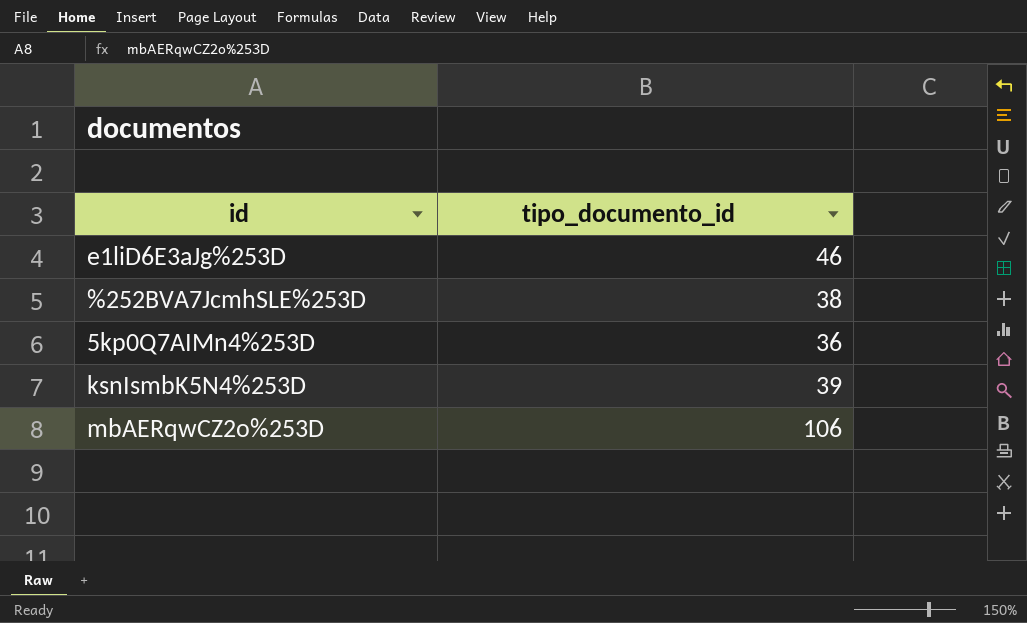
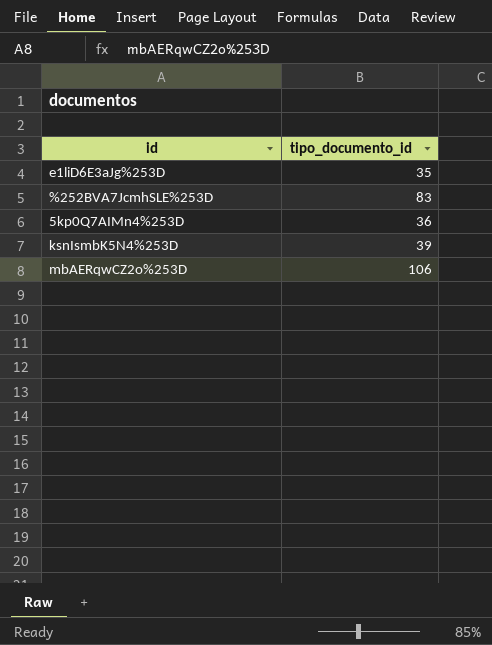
e1liD6E3aJg%253D | tipo_documento_id: 46 -> 35
%252BVA7JcmhSLE%253D | tipo_documento_id: 38 -> 83

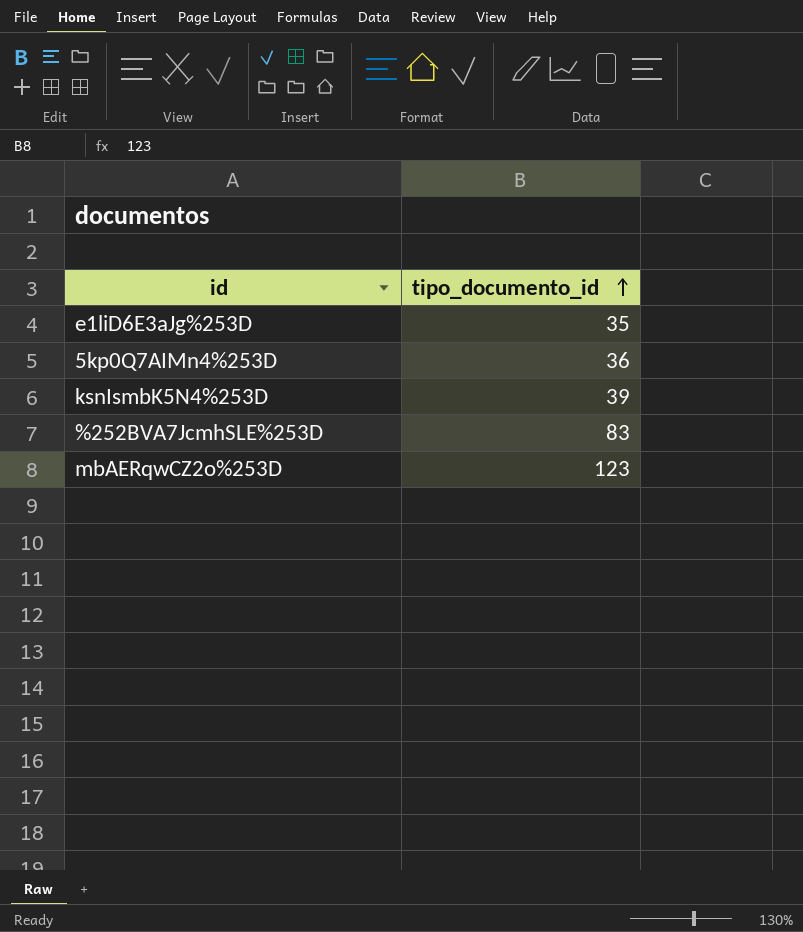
row order: none -> tipo_documento_id ascending
mbAERqwCZ2o%253D | tipo_documento_id: 106 -> 123

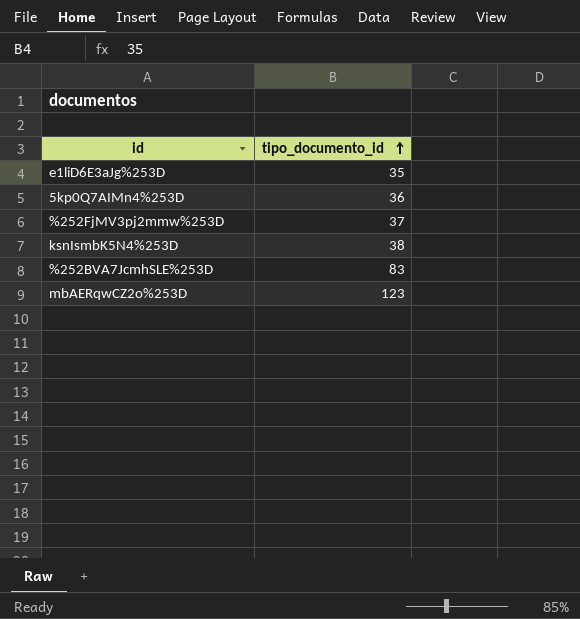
row %252FjMV3pj2mmw%253D: none -> 37
ksnIsmbK5N4%253D | tipo_documento_id: 39 -> 38

